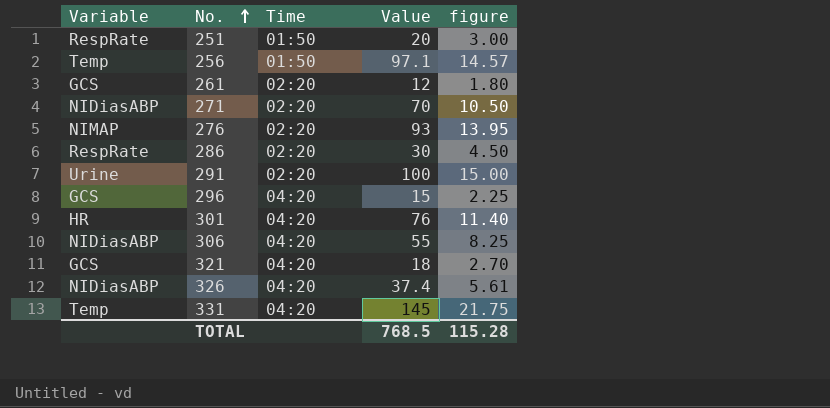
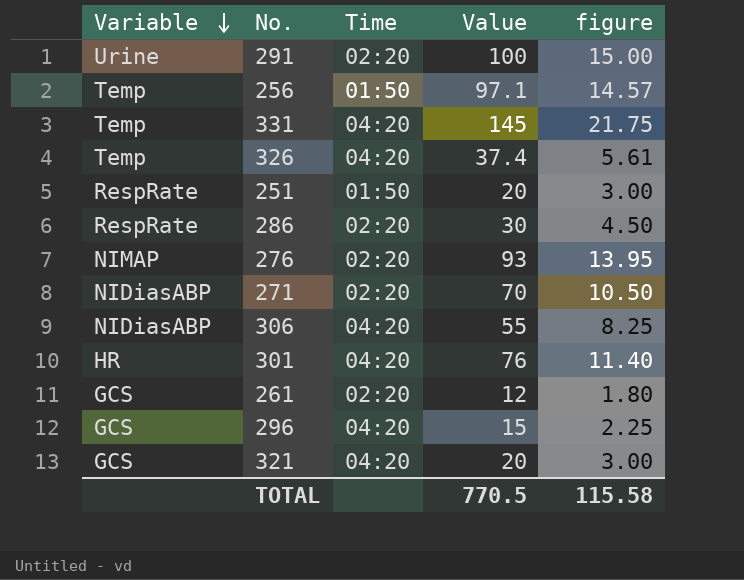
row order: No. ascending -> Variable descending
326 | Variable: NIDiasABP -> Temp
321 | Value: 18 -> 20
321 | figure: 2.70 -> 3.00
TOTAL | Value: 768.5 -> 770.5
TOTAL | figure: 115.28 -> 115.58

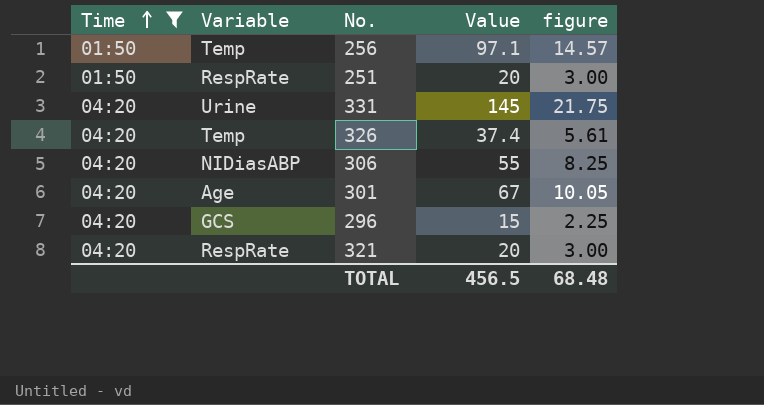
filter: none -> Time != 02:20
row order: Variable descending -> Time ascending
column Time | position: 3 -> 1
331 | Variable: Temp -> Urine
301 | Variable: HR -> Age
301 | Value: 76 -> 67
301 | figure: 11.40 -> 10.05
321 | Variable: GCS -> RespRate
TOTAL | Value: 770.5 -> 456.5
TOTAL | figure: 115.58 -> 68.48

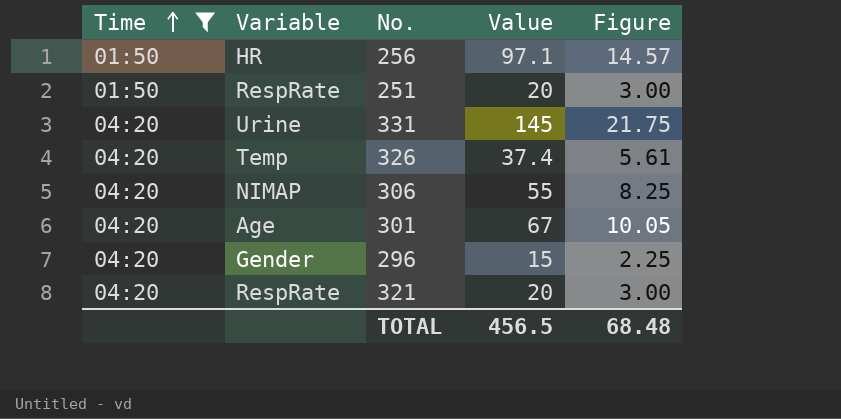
column name: figure -> Figure
256 | Variable: Temp -> HR
306 | Variable: NIDiasABP -> NIMAP
296 | Variable: GCS -> Gender

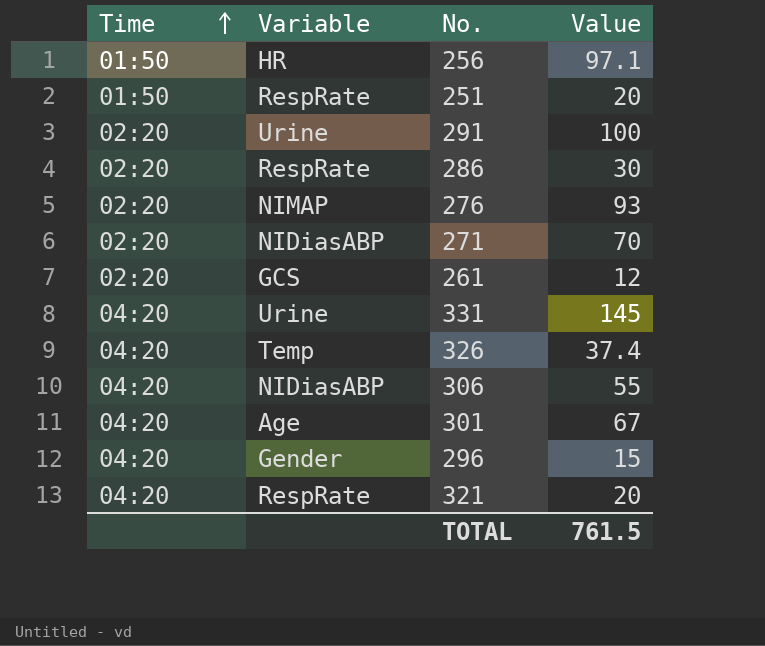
filter: Time != 02:20 -> none
column Figure | formula: [Value] * 0.15 -> none
306 | Variable: NIMAP -> NIDiasABP
TOTAL | Value: 456.5 -> 761.5

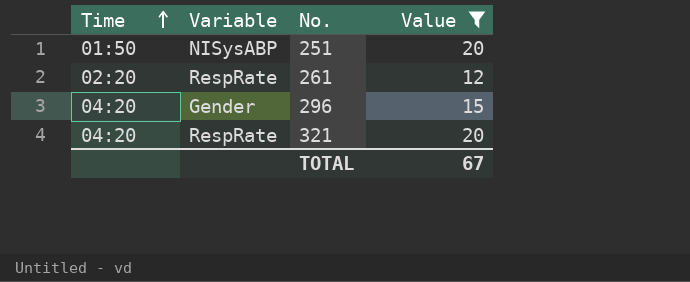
filter: none -> Value <= 20
251 | Variable: RespRate -> NISysABP
261 | Variable: GCS -> RespRate
TOTAL | Value: 761.5 -> 67

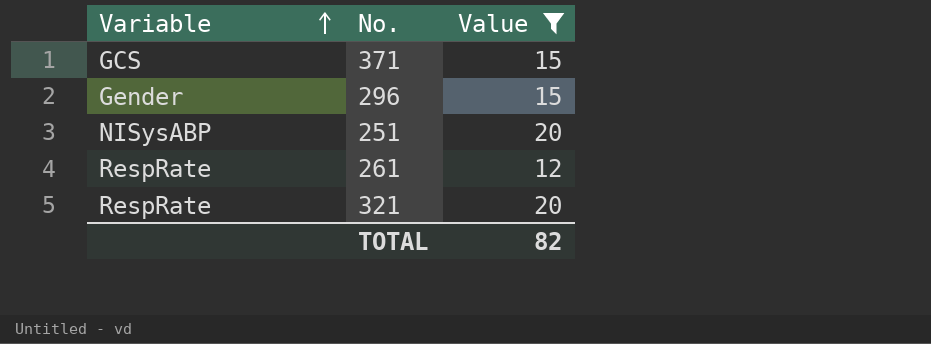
row order: Time ascending -> Variable ascending
column Time | position: 1 -> none
row 371: none -> GCS | 15
TOTAL | Value: 67 -> 82

